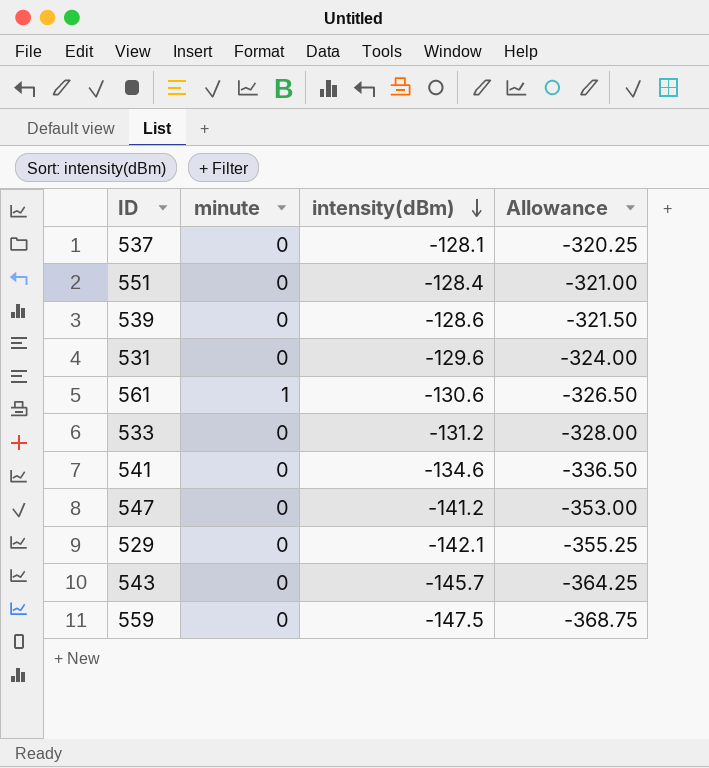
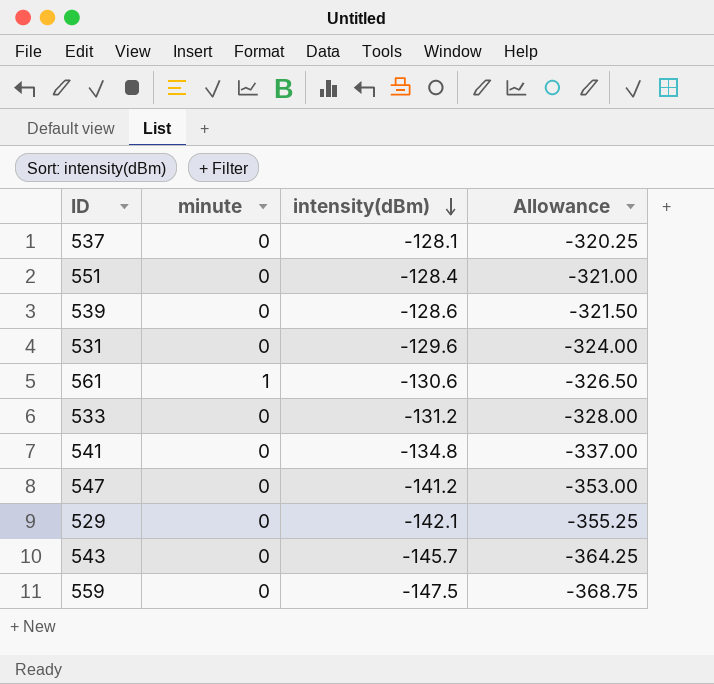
541 | intensity(dBm): -134.6 -> -134.8
541 | Allowance: -336.50 -> -337.00

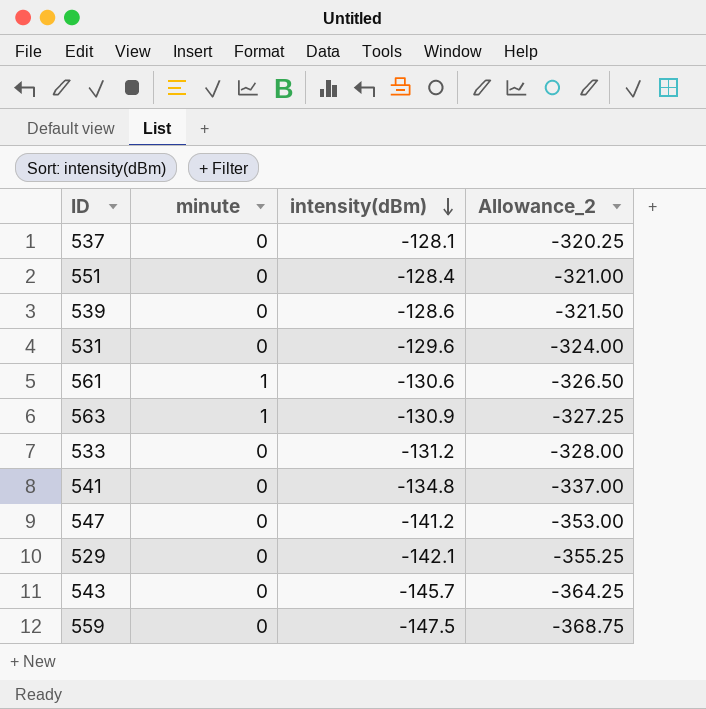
column name: Allowance -> Allowance_2
row 563: none -> 1 | -130.9 | -327.25

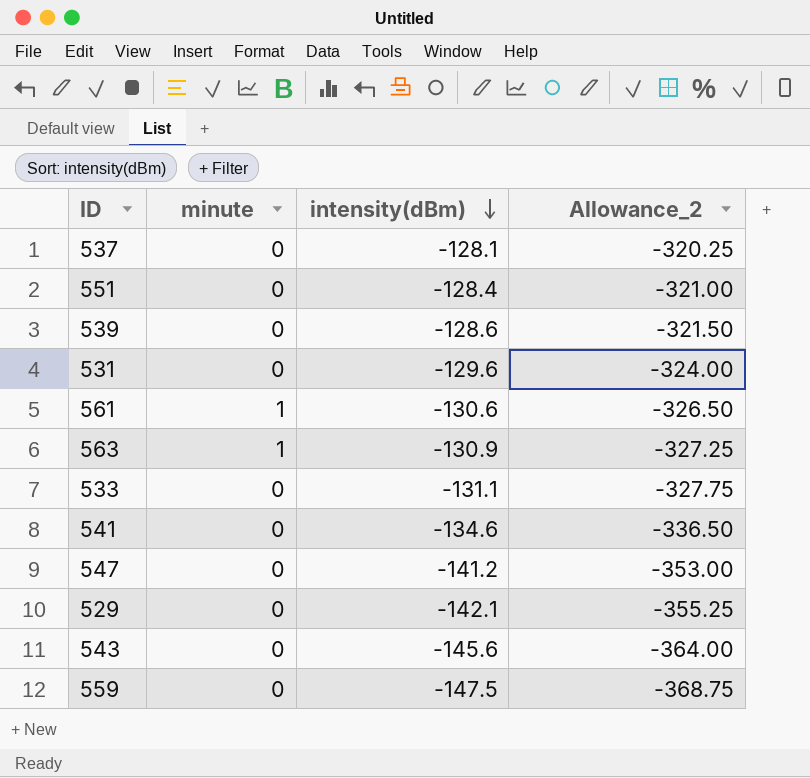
533 | intensity(dBm): -131.2 -> -131.1
533 | Allowance_2: -328.00 -> -327.75
541 | intensity(dBm): -134.8 -> -134.6
541 | Allowance_2: -337.00 -> -336.50
543 | intensity(dBm): -145.7 -> -145.6
543 | Allowance_2: -364.25 -> -364.00

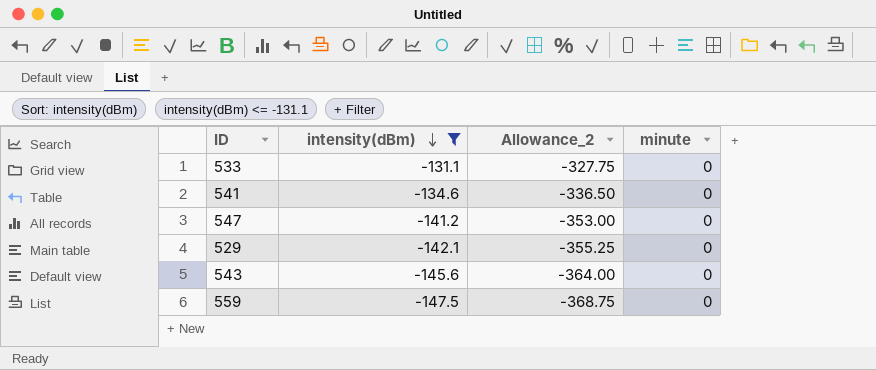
filter: none -> intensity(dBm) <= -131.1
column minute | position: 2 -> 4

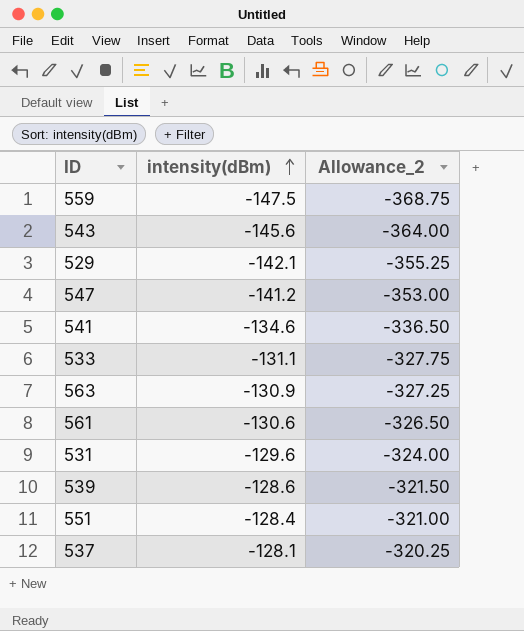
filter: intensity(dBm) <= -131.1 -> none
row order: intensity(dBm) descending -> intensity(dBm) ascending
column minute | position: 4 -> none

